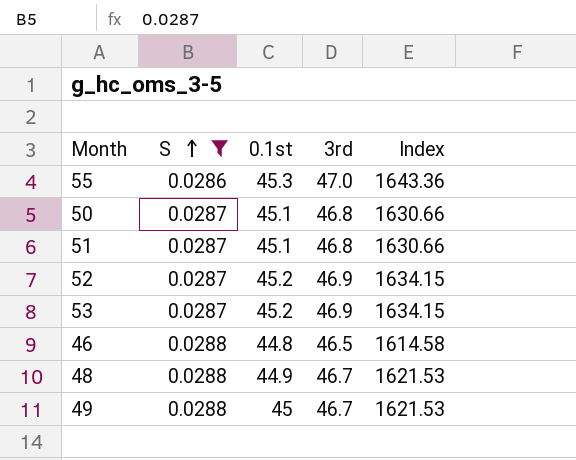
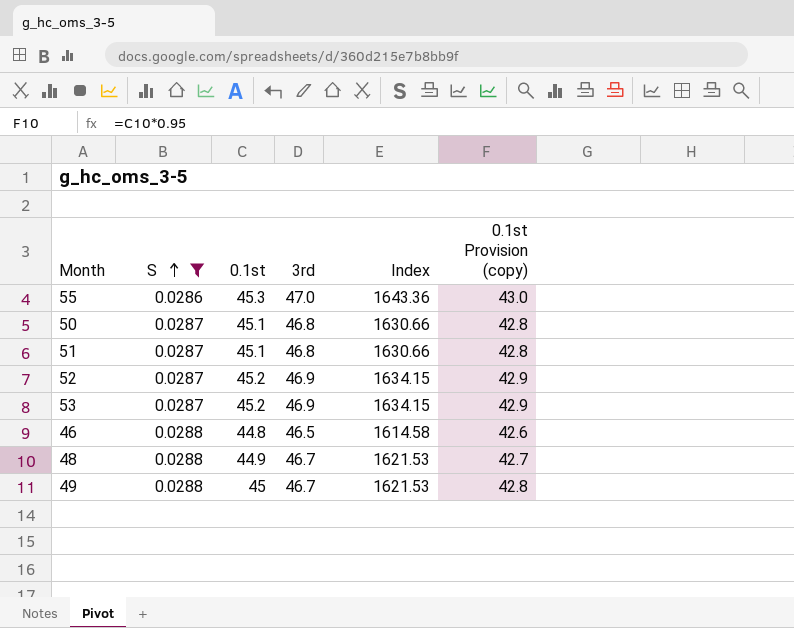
column 0.1st Provision (copy) | formula: none -> [0.1st] * 0.95

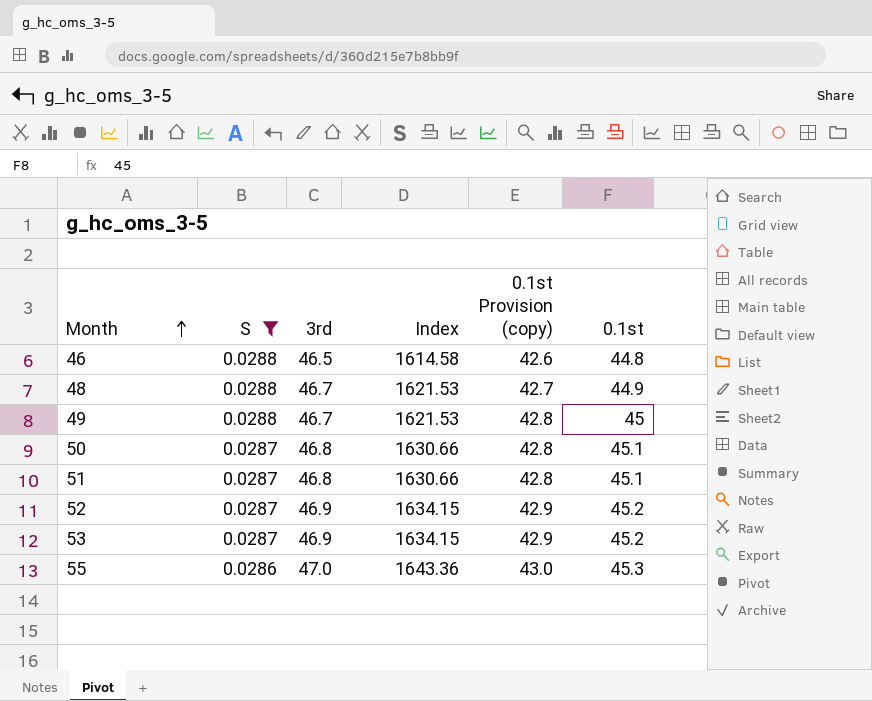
row order: S ascending -> Month ascending
column 0.1st | position: 3 -> 6

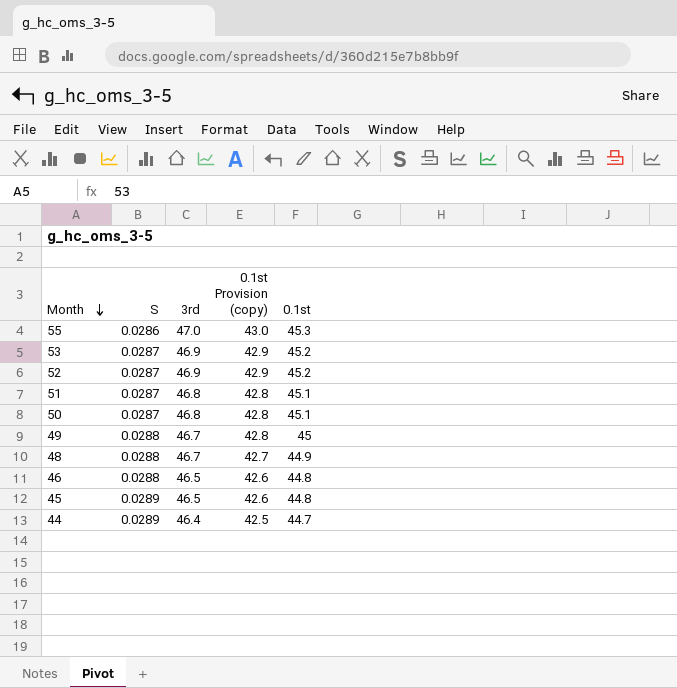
filter: S != 0.0289 -> none
row order: Month ascending -> Month descending
column Index | formula: [3rd] / [S] -> none

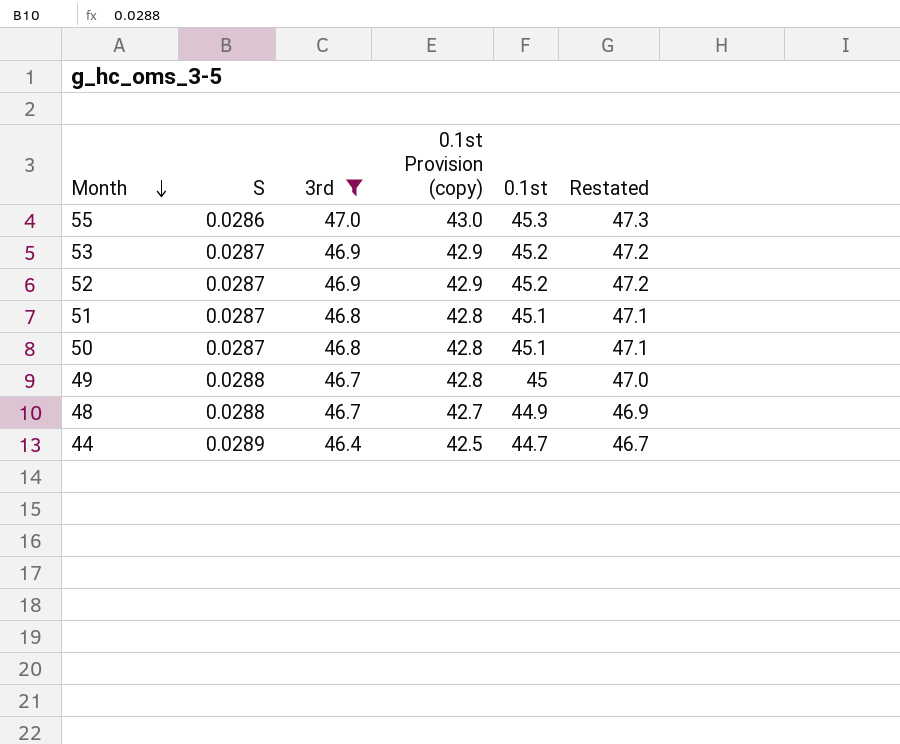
filter: none -> 3rd != 46.5
column Restated | formula: none -> [0.1st] + 2

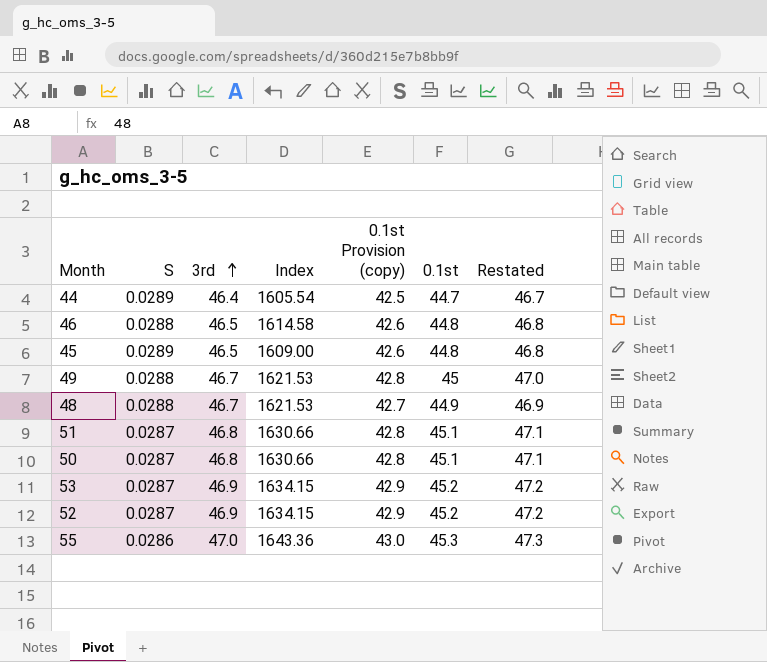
filter: 3rd != 46.5 -> none
row order: Month descending -> 3rd ascending
column Index | formula: none -> [3rd] / [S]

